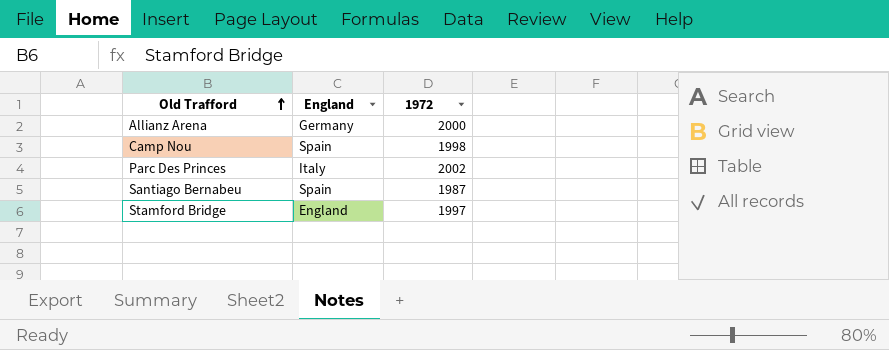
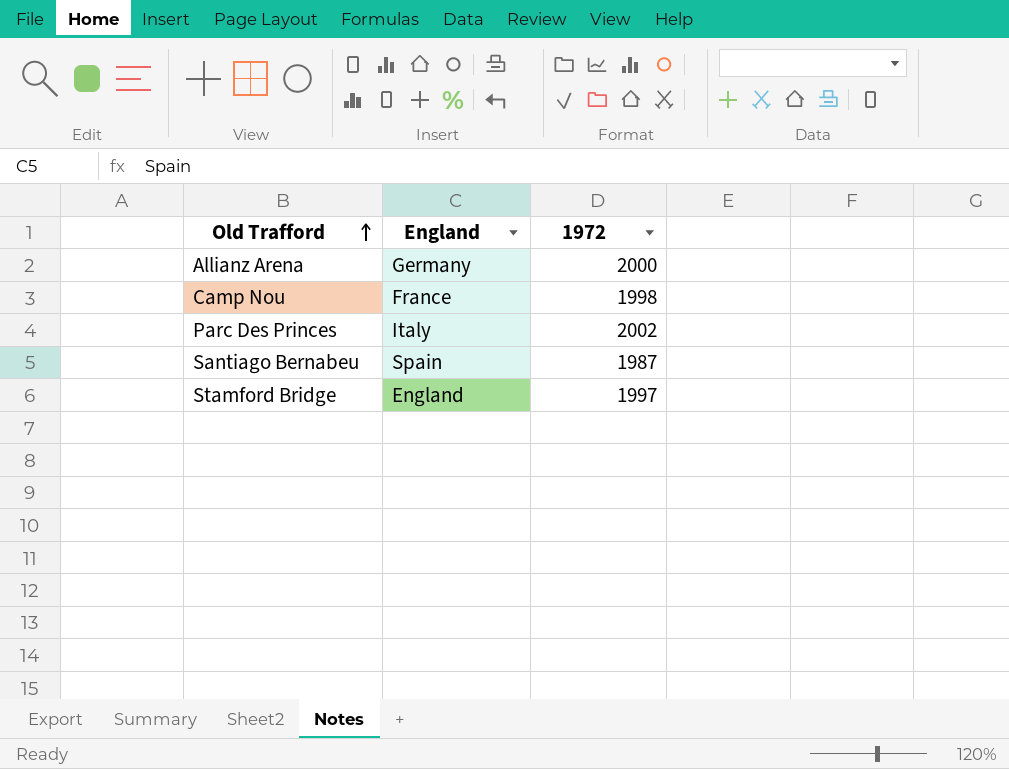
Camp Nou | England: Spain -> France

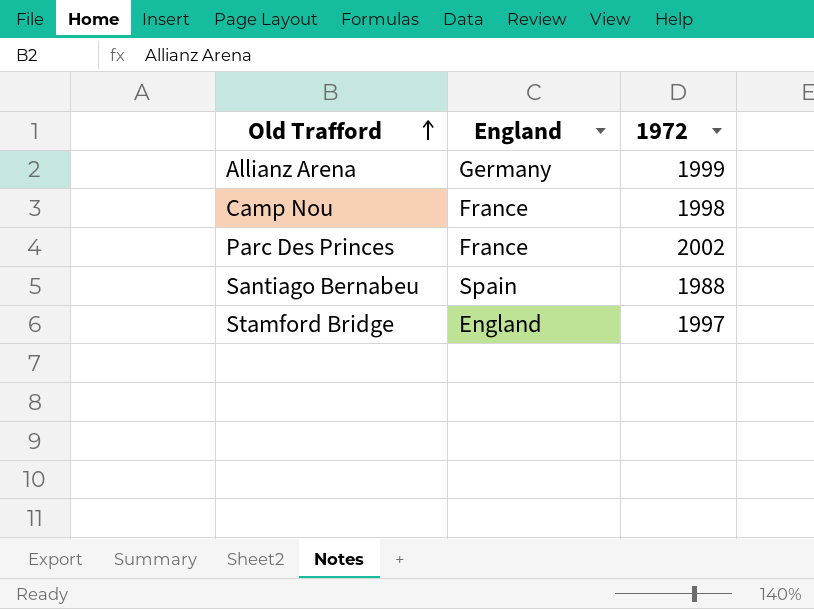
Allianz Arena | 1972: 2000 -> 1999
Parc Des Princes | England: Italy -> France
Santiago Bernabeu | 1972: 1987 -> 1988

